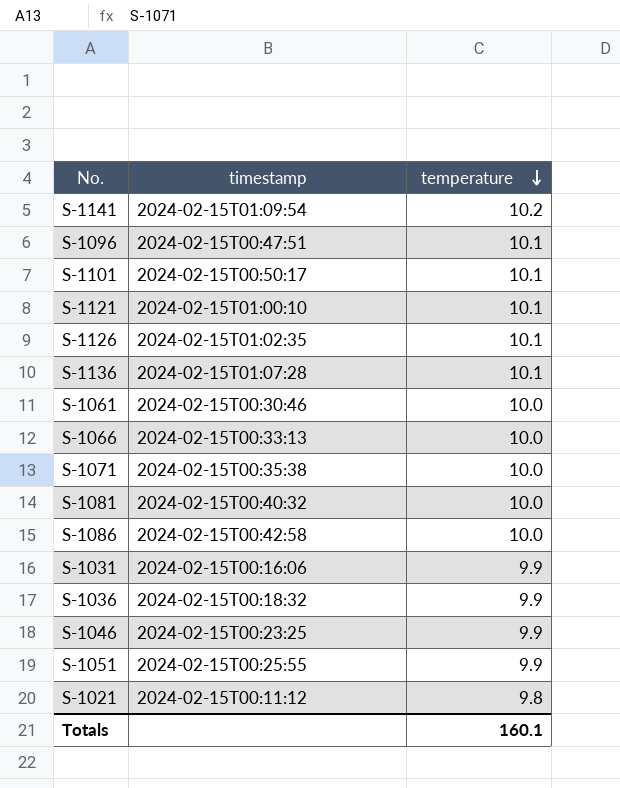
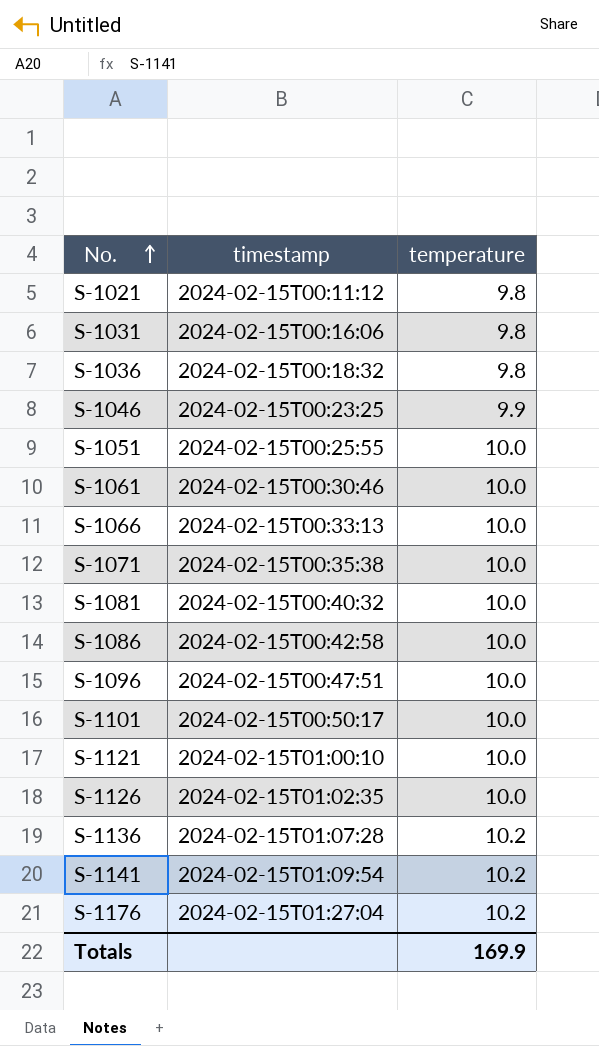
row order: temperature descending -> No. ascending
S-1031 | temperature: 9.9 -> 9.8
S-1036 | temperature: 9.9 -> 9.8
S-1051 | temperature: 9.9 -> 10.0
S-1096 | temperature: 10.1 -> 10.0
S-1101 | temperature: 10.1 -> 10.0
S-1121 | temperature: 10.1 -> 10.0
S-1126 | temperature: 10.1 -> 10.0
S-1136 | temperature: 10.1 -> 10.2
row S-1176: none -> 2024-02-15T01:27:04 | 10.2
Totals | temperature: 160.1 -> 169.9

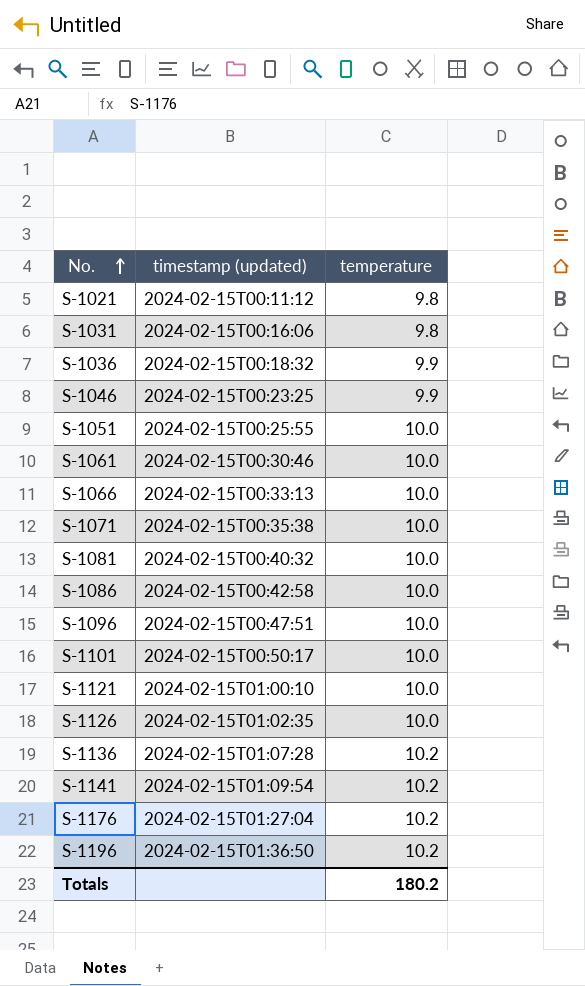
column name: timestamp -> timestamp (updated)
S-1036 | temperature: 9.8 -> 9.9
row S-1196: none -> 2024-02-15T01:36:50 | 10.2
Totals | temperature: 169.9 -> 180.2

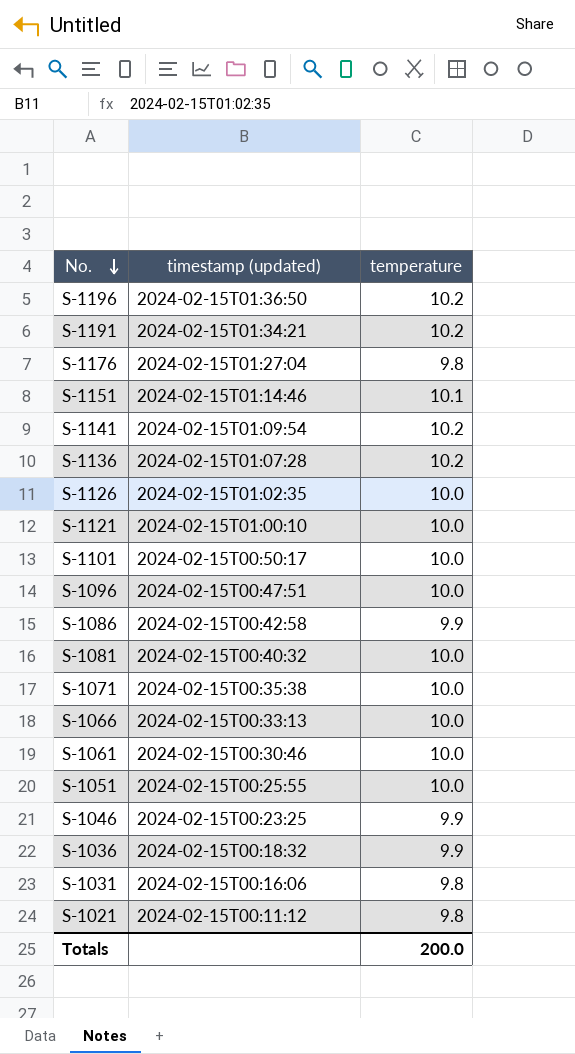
row order: No. ascending -> No. descending
row S-1191: none -> 2024-02-15T01:34:21 | 10.2
S-1176 | temperature: 10.2 -> 9.8
row S-1151: none -> 2024-02-15T01:14:46 | 10.1
S-1086 | temperature: 10.0 -> 9.9
Totals | temperature: 180.2 -> 200.0

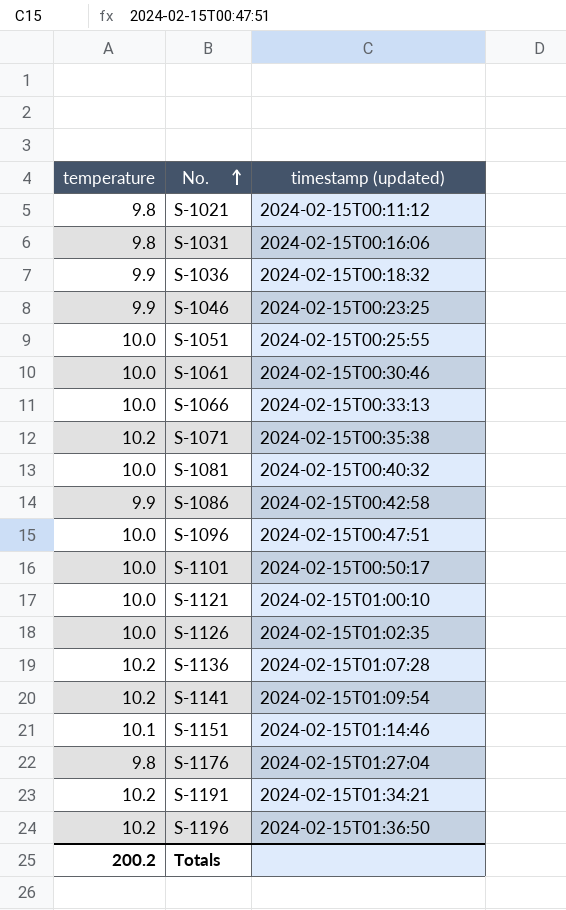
row order: No. descending -> No. ascending
column temperature | position: 3 -> 1
S-1071 | temperature: 10.0 -> 10.2
Totals | temperature: 200.0 -> 200.2

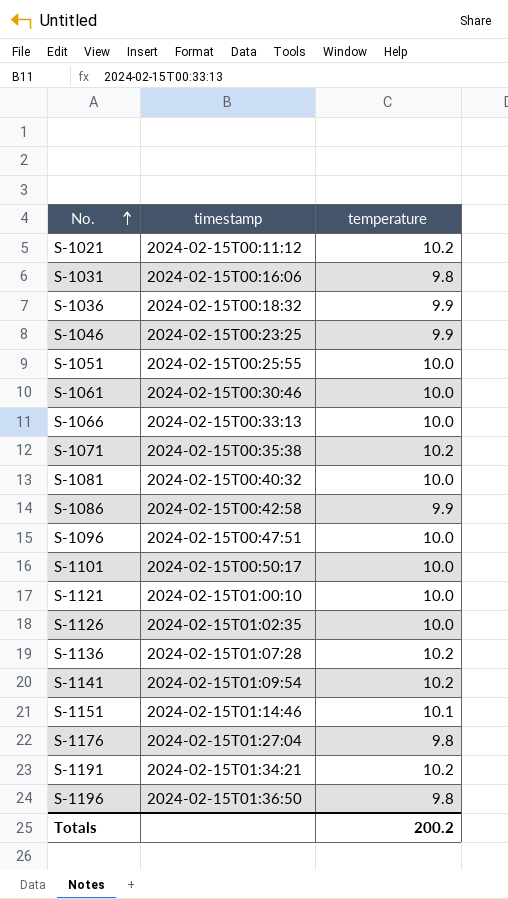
column name: timestamp (updated) -> timestamp
column temperature | position: 1 -> 3
S-1021 | temperature: 9.8 -> 10.2
S-1196 | temperature: 10.2 -> 9.8

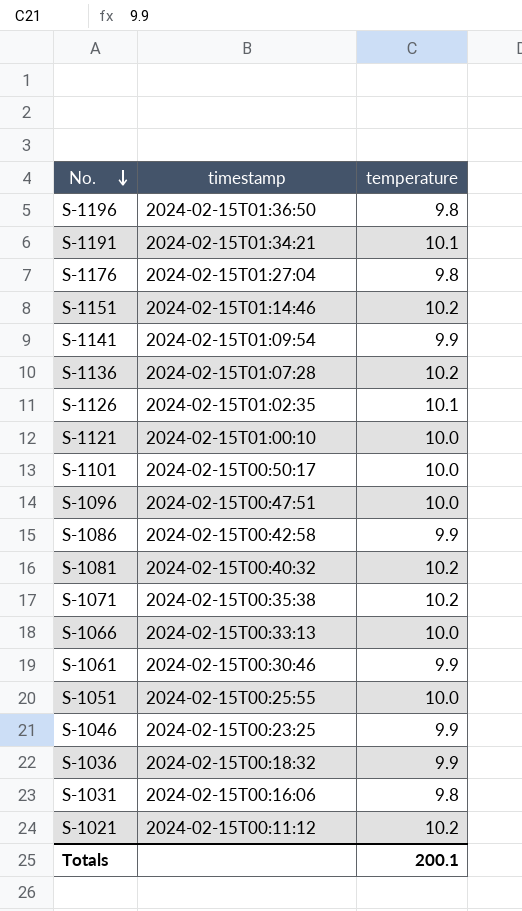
row order: No. ascending -> No. descending
S-1191 | temperature: 10.2 -> 10.1
S-1151 | temperature: 10.1 -> 10.2
S-1141 | temperature: 10.2 -> 9.9
S-1126 | temperature: 10.0 -> 10.1
S-1081 | temperature: 10.0 -> 10.2
S-1061 | temperature: 10.0 -> 9.9
Totals | temperature: 200.2 -> 200.1

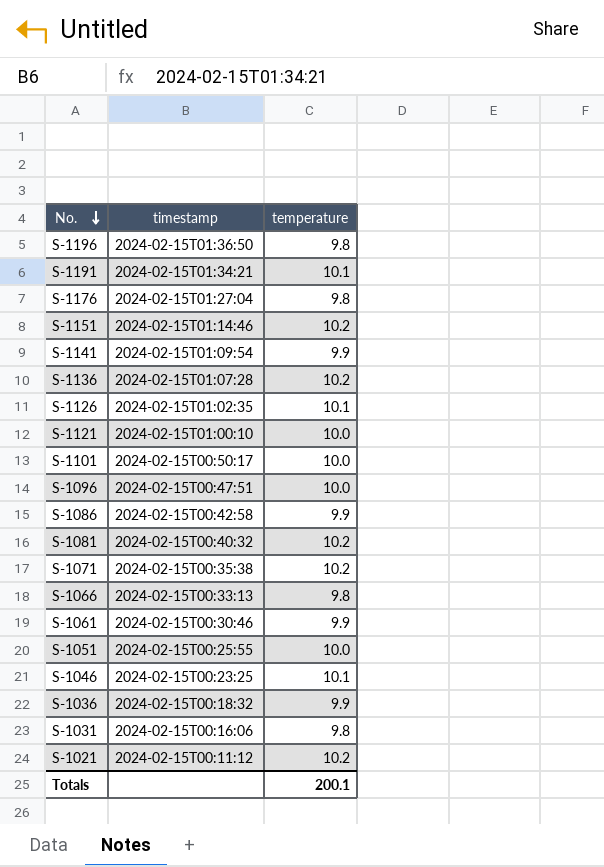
S-1066 | temperature: 10.0 -> 9.8
S-1046 | temperature: 9.9 -> 10.1

